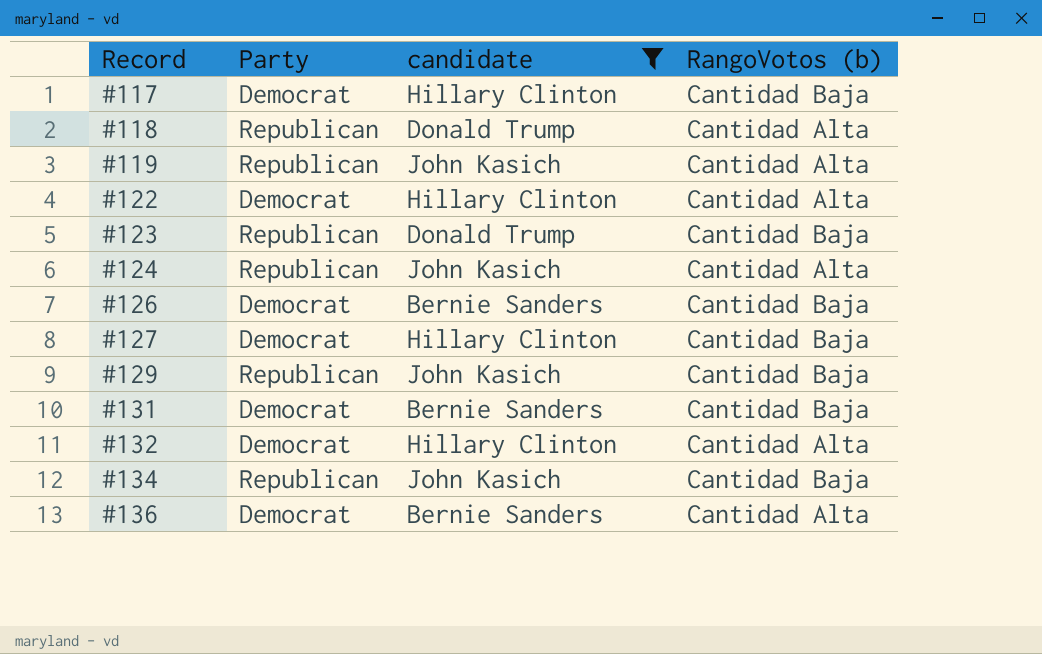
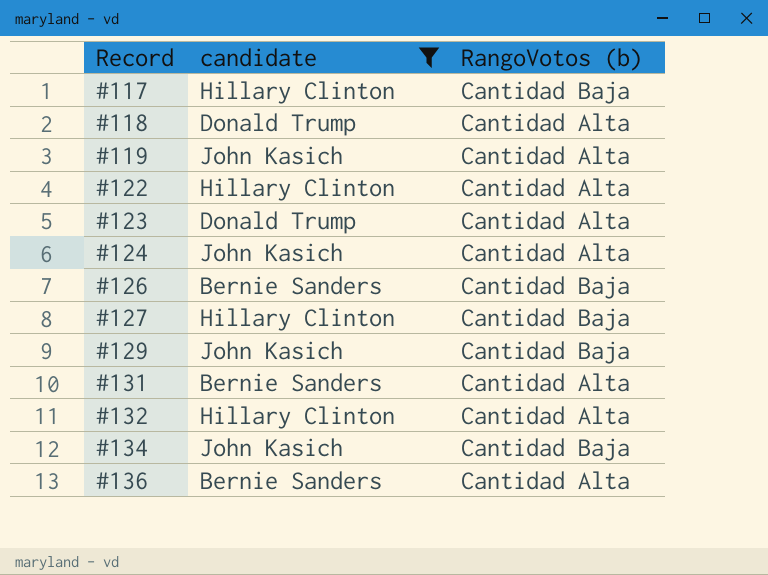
column Party | position: 2 -> none
#123 | RangoVotos (b): Cantidad Baja -> Cantidad Alta
#131 | RangoVotos (b): Cantidad Baja -> Cantidad Alta

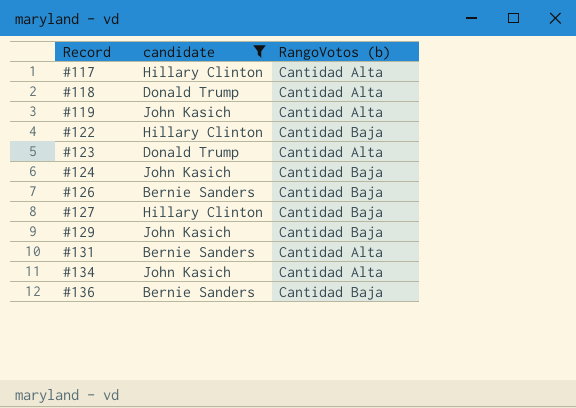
row #132: Hillary Clinton | Cantidad Alta -> none
#117 | RangoVotos (b): Cantidad Baja -> Cantidad Alta
#122 | RangoVotos (b): Cantidad Alta -> Cantidad Baja
#124 | RangoVotos (b): Cantidad Alta -> Cantidad Baja
#134 | RangoVotos (b): Cantidad Baja -> Cantidad Alta
#136 | RangoVotos (b): Cantidad Alta -> Cantidad Baja

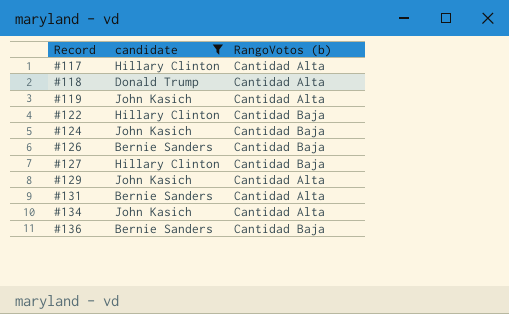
row #123: Donald Trump | Cantidad Alta -> none
#129 | RangoVotos (b): Cantidad Baja -> Cantidad Alta

